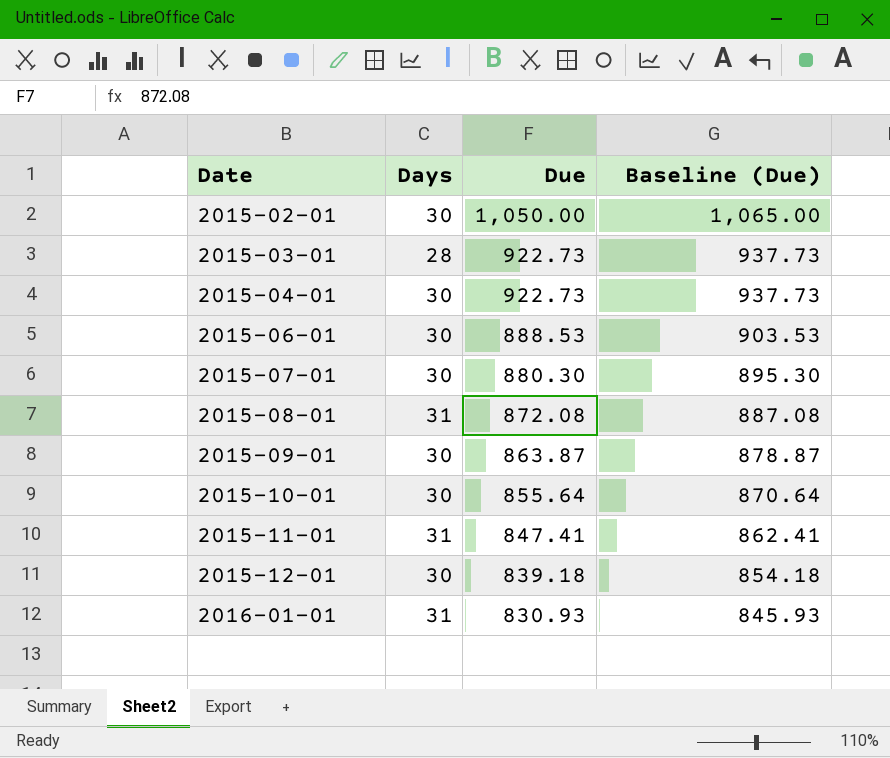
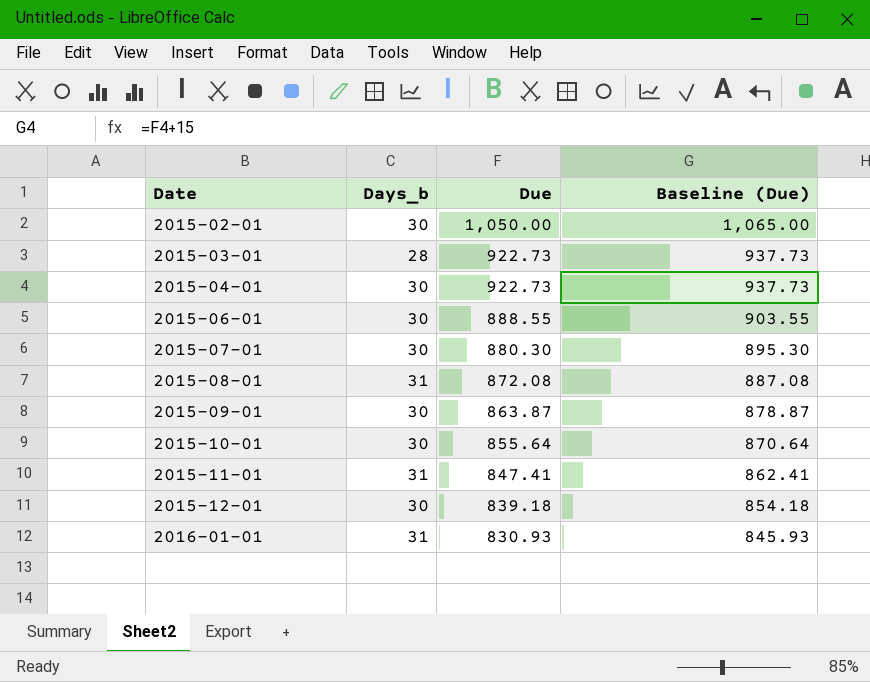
column name: Days -> Days_b
2015-06-01 | Due: 888.53 -> 888.55
2015-06-01 | Baseline (Due): 903.53 -> 903.55

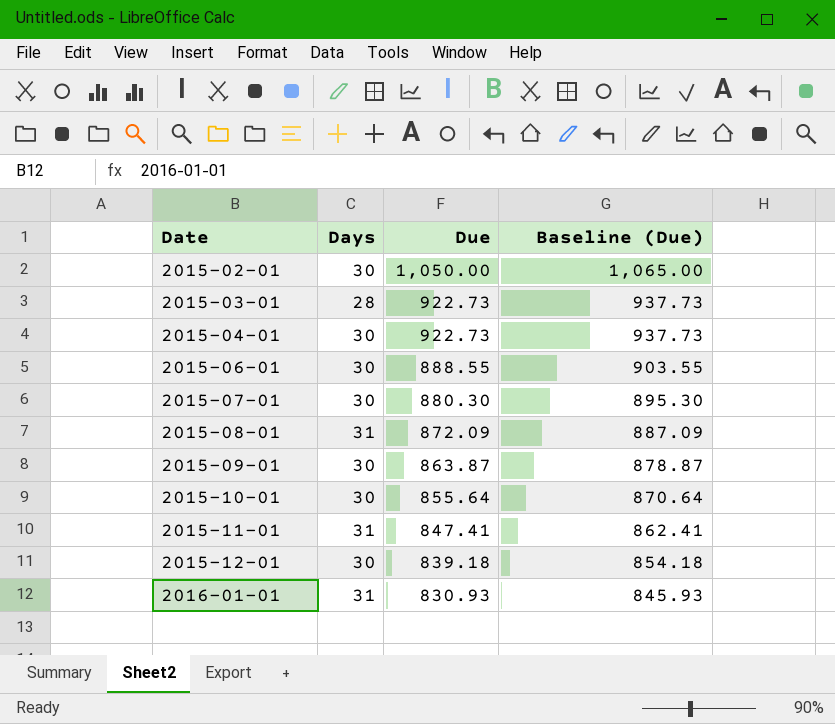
column name: Days_b -> Days
2015-08-01 | Due: 872.08 -> 872.09
2015-08-01 | Baseline (Due): 887.08 -> 887.09

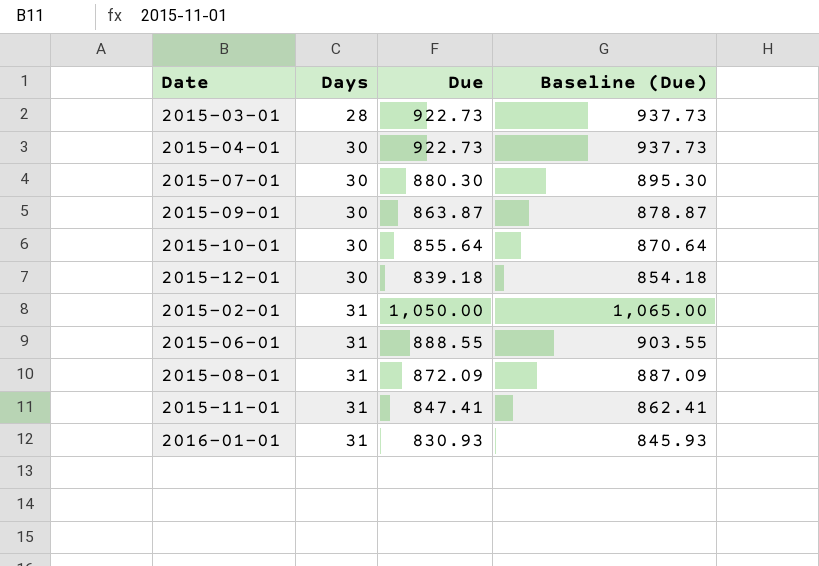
row order: Date ascending -> Days ascending
2015-02-01 | Days: 30 -> 31
2015-06-01 | Days: 30 -> 31

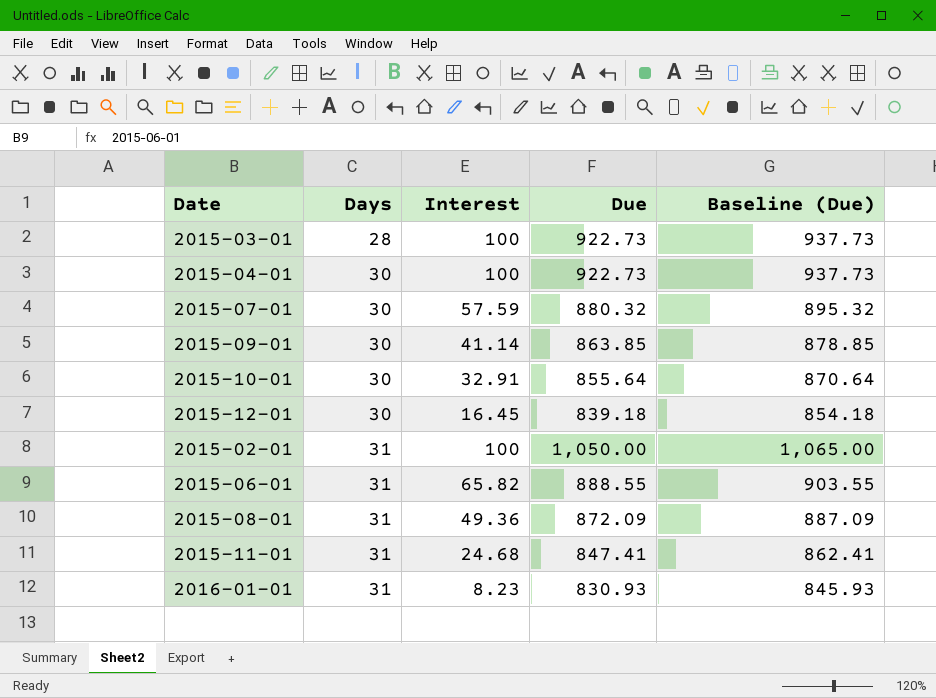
column Interest | position: none -> 3
2015-07-01 | Due: 880.30 -> 880.32
2015-07-01 | Baseline (Due): 895.30 -> 895.32
2015-09-01 | Due: 863.87 -> 863.85
2015-09-01 | Baseline (Due): 878.87 -> 878.85

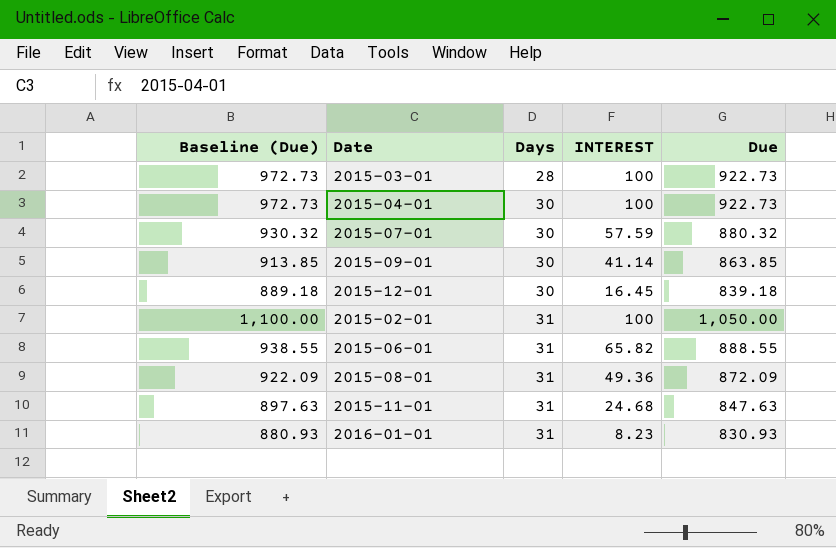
column Baseline (Due) | formula: [Due] + 15 -> [Due] + 50
column Baseline (Due) | position: 5 -> 1
column name: Interest -> INTEREST
row 2015-10-01: 30 | 32.91 | 855.64 | 870.64 -> none
2015-11-01 | Due: 847.41 -> 847.63

